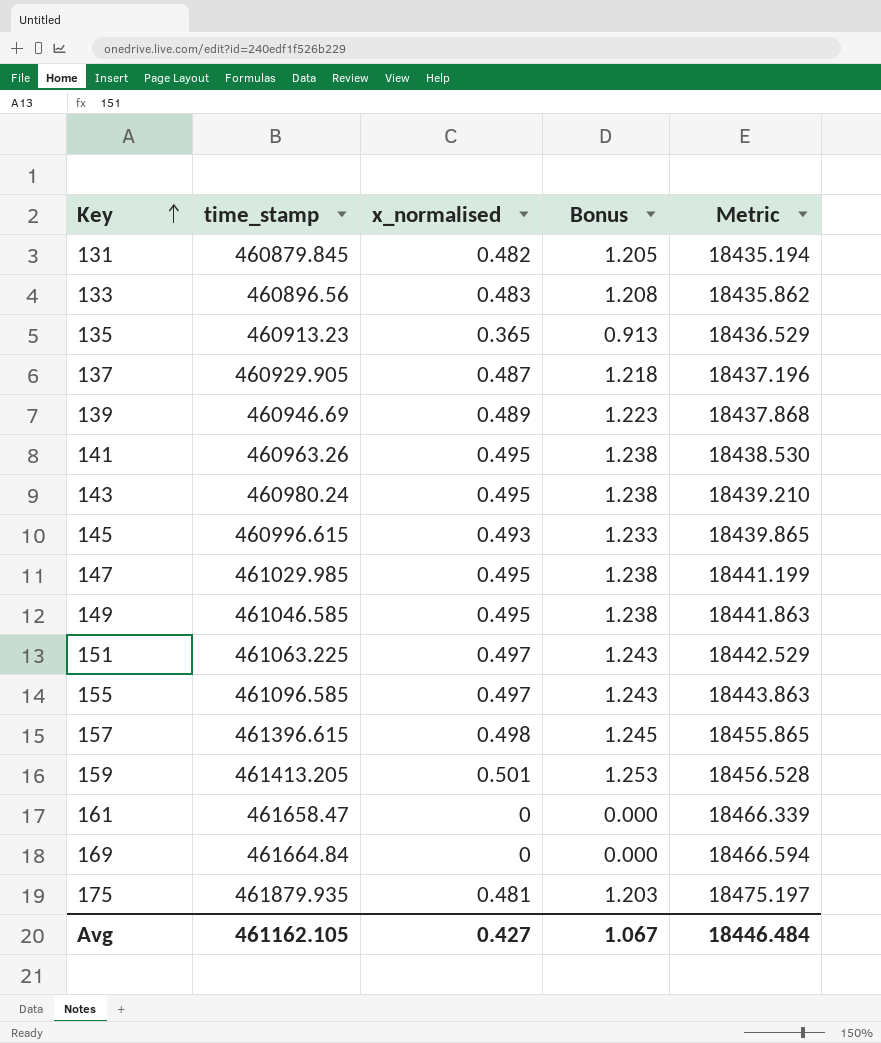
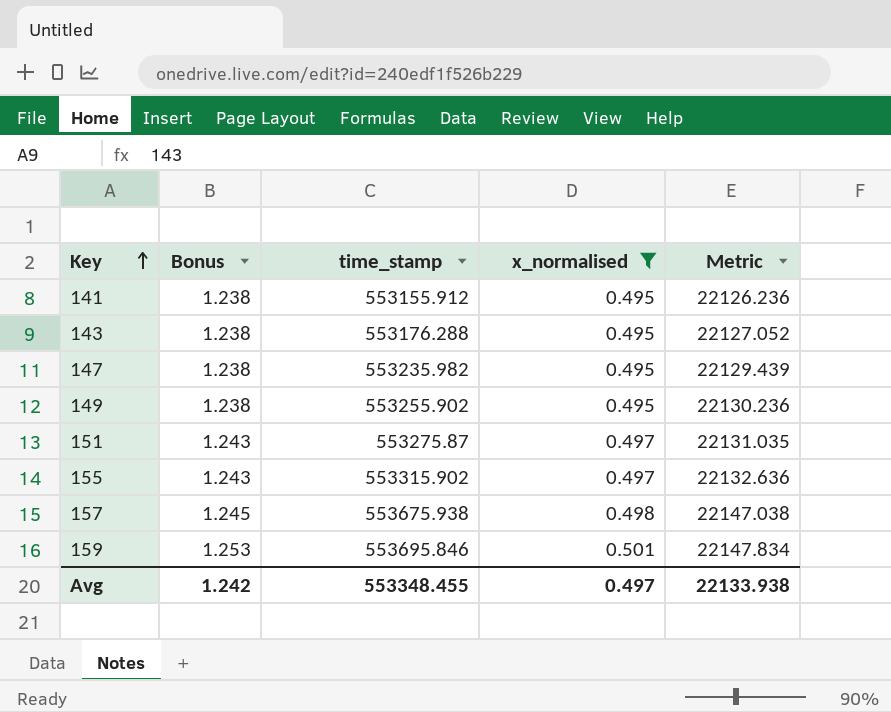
filter: none -> x_normalised >= 0.495
column Bonus | position: 4 -> 2
141 | time_stamp: 460963.26 -> 553155.912
141 | Metric: 18438.530 -> 22126.236
143 | time_stamp: 460980.24 -> 553176.288
143 | Metric: 18439.210 -> 22127.052
147 | time_stamp: 461029.985 -> 553235.982
147 | Metric: 18441.199 -> 22129.439
149 | time_stamp: 461046.585 -> 553255.902
149 | Metric: 18441.863 -> 22130.236
151 | time_stamp: 461063.225 -> 553275.87
151 | Metric: 18442.529 -> 22131.035
155 | time_stamp: 461096.585 -> 553315.902
155 | Metric: 18443.863 -> 22132.636
157 | time_stamp: 461396.615 -> 553675.938
157 | Metric: 18455.865 -> 22147.038
159 | time_stamp: 461413.205 -> 553695.846
159 | Metric: 18456.528 -> 22147.834
Avg | Bonus: 1.067 -> 1.242
Avg | time_stamp: 461162.105 -> 553348.455
Avg | x_normalised: 0.427 -> 0.497
Avg | Metric: 18446.484 -> 22133.938

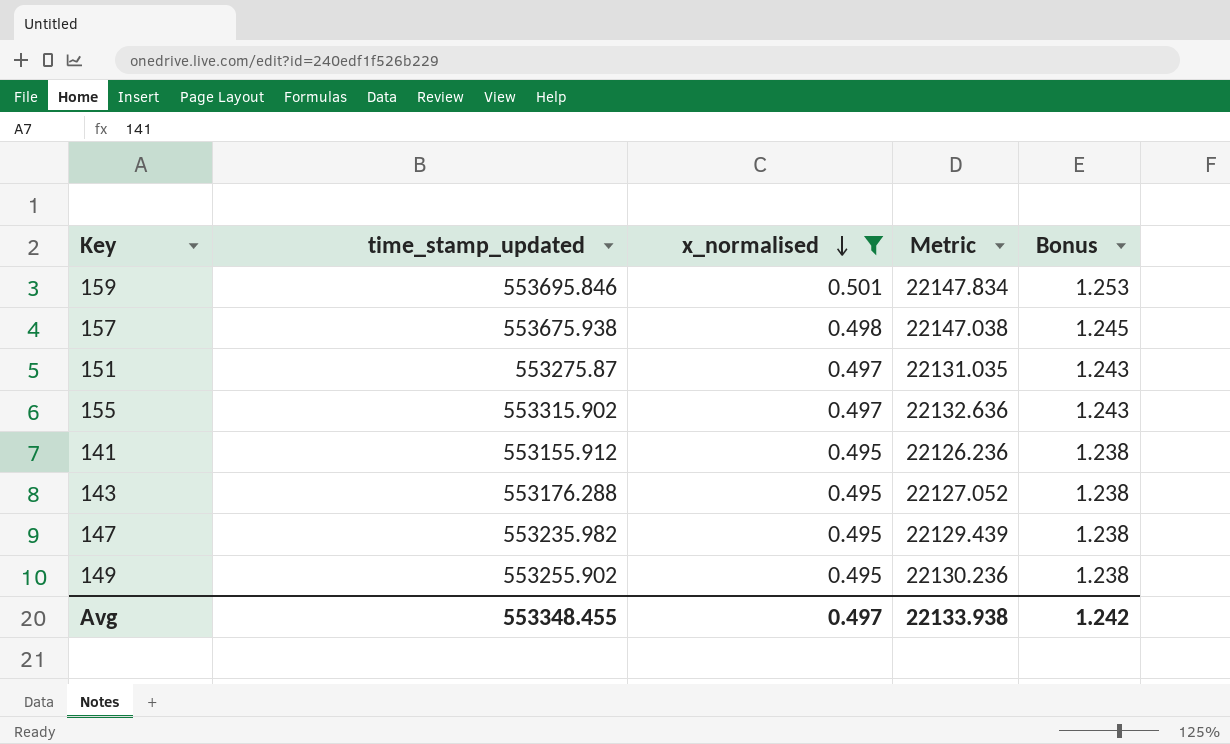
row order: Key ascending -> x_normalised descending
column name: time_stamp -> time_stamp_updated
column Bonus | position: 2 -> 5

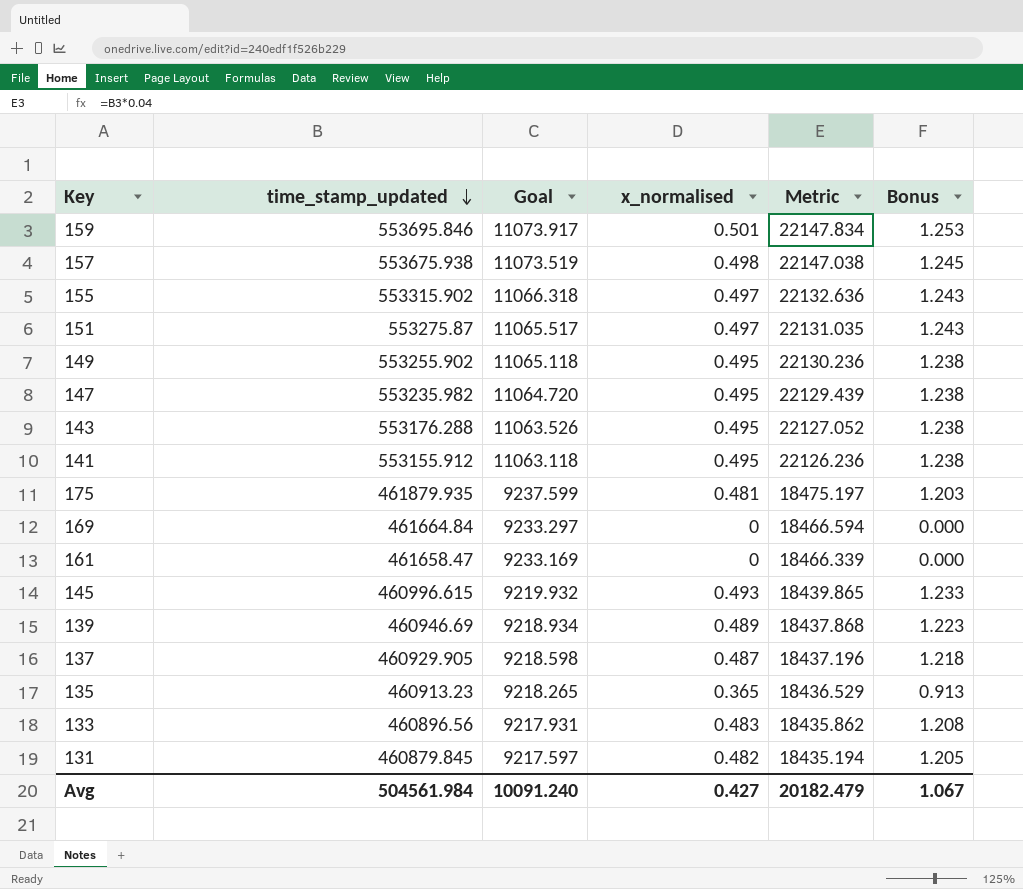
filter: x_normalised >= 0.495 -> none
row order: x_normalised descending -> time_stamp_updated descending
column Goal | formula: none -> [time_stamp_updated] * 0.02
Avg | time_stamp_updated: 553348.455 -> 504561.984
Avg | x_normalised: 0.497 -> 0.427
Avg | Metric: 22133.938 -> 20182.479
Avg | Bonus: 1.242 -> 1.067

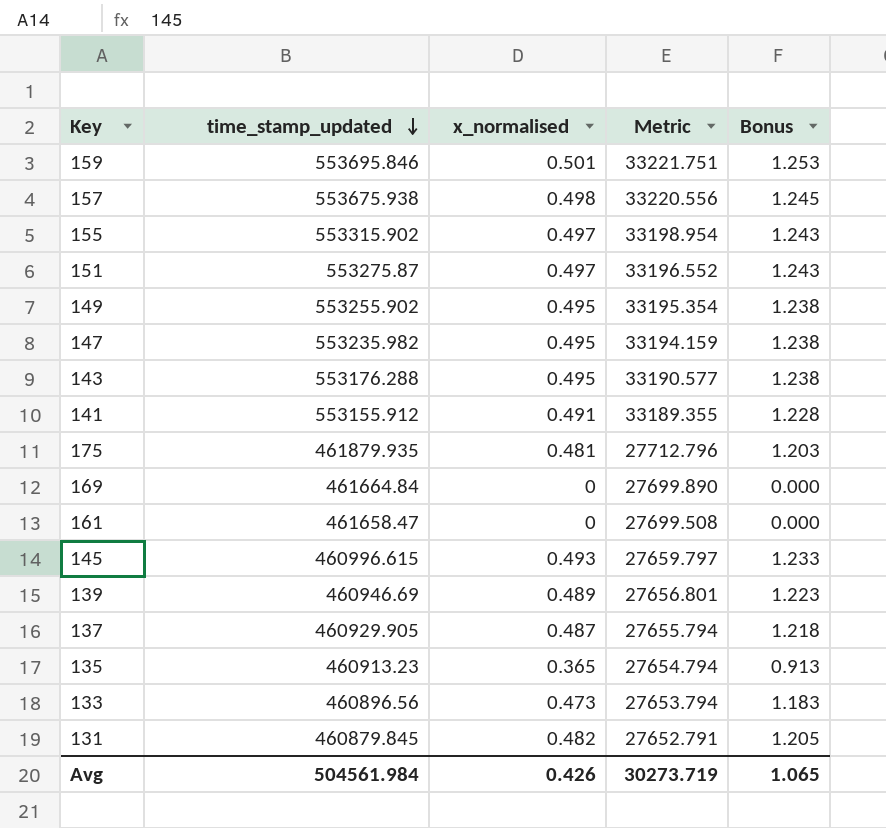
column Goal | formula: [time_stamp_updated] * 0.02 -> none
column Metric | formula: [time_stamp_updated] * 0.04 -> [time_stamp_updated] * 0.06
141 | x_normalised: 0.495 -> 0.491
141 | Bonus: 1.238 -> 1.228
133 | x_normalised: 0.483 -> 0.473
133 | Bonus: 1.208 -> 1.183
Avg | x_normalised: 0.427 -> 0.426
Avg | Metric: 20182.479 -> 30273.719
Avg | Bonus: 1.067 -> 1.065

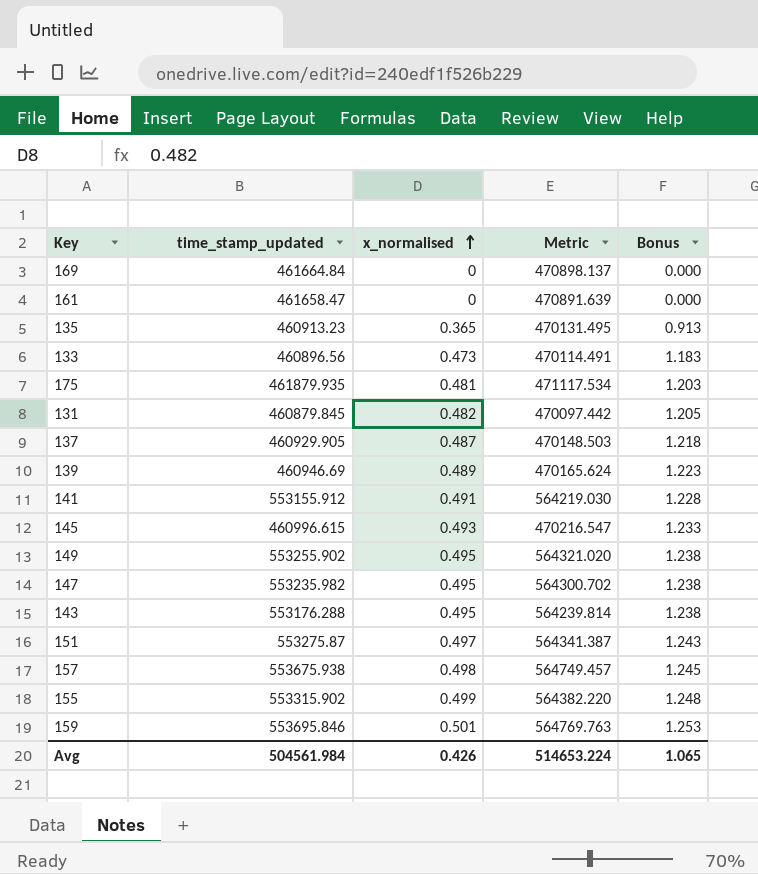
row order: time_stamp_updated descending -> x_normalised ascending
column Metric | formula: [time_stamp_updated] * 0.06 -> [time_stamp_updated] * 1.02
155 | x_normalised: 0.497 -> 0.499
155 | Bonus: 1.243 -> 1.248
Avg | Metric: 30273.719 -> 514653.224

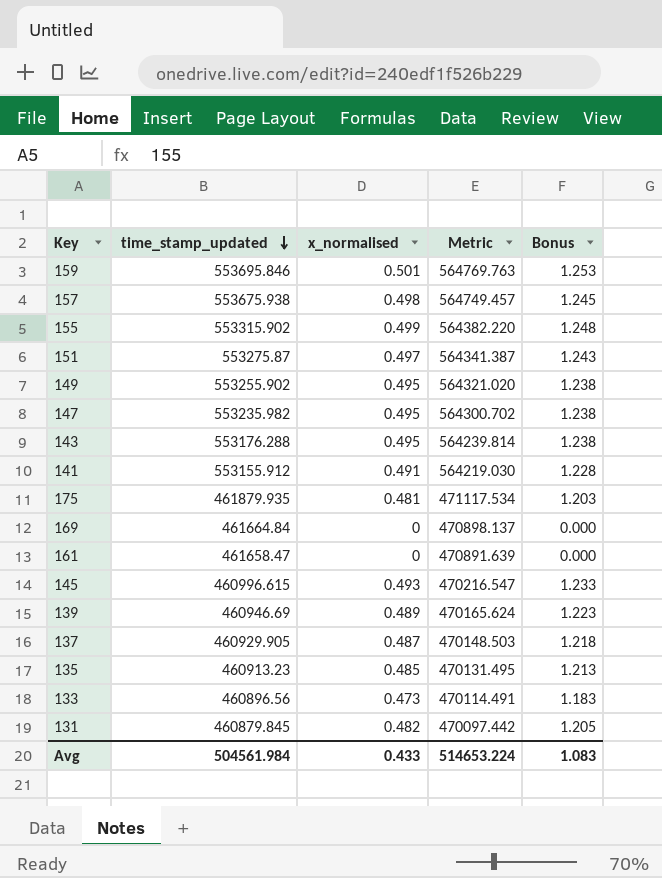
row order: x_normalised ascending -> time_stamp_updated descending
135 | x_normalised: 0.365 -> 0.485
135 | Bonus: 0.913 -> 1.213
Avg | x_normalised: 0.426 -> 0.433
Avg | Bonus: 1.065 -> 1.083

